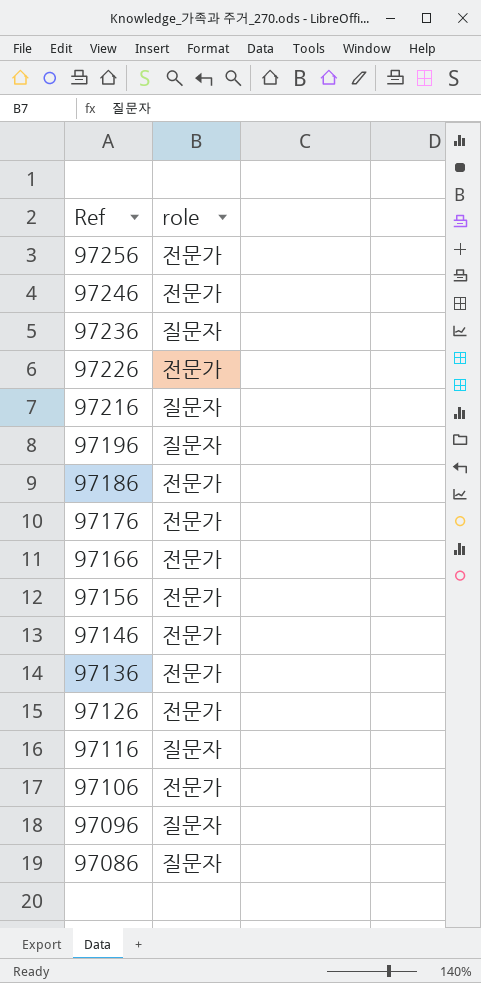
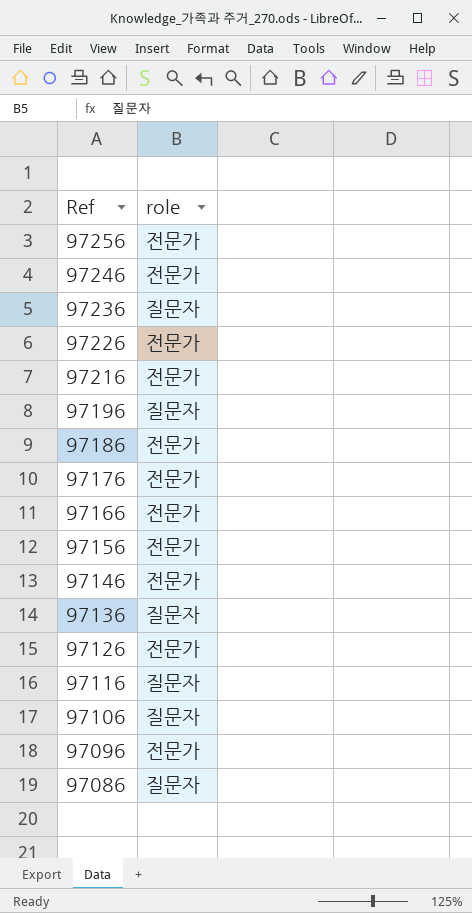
97216 | role: 질문자 -> 전문가
97136 | role: 전문가 -> 질문자
97106 | role: 전문가 -> 질문자
97096 | role: 질문자 -> 전문가

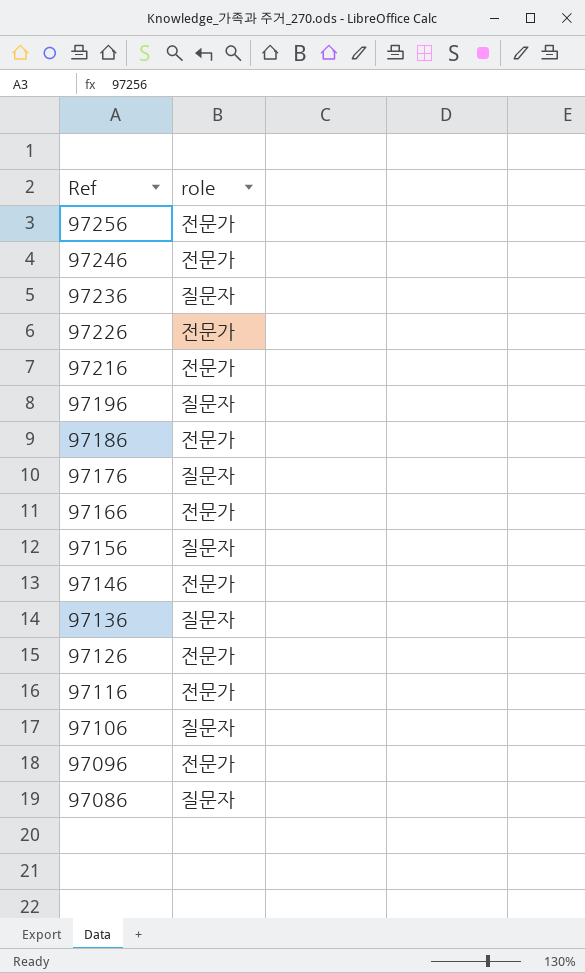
97176 | role: 전문가 -> 질문자
97156 | role: 전문가 -> 질문자
97116 | role: 질문자 -> 전문가

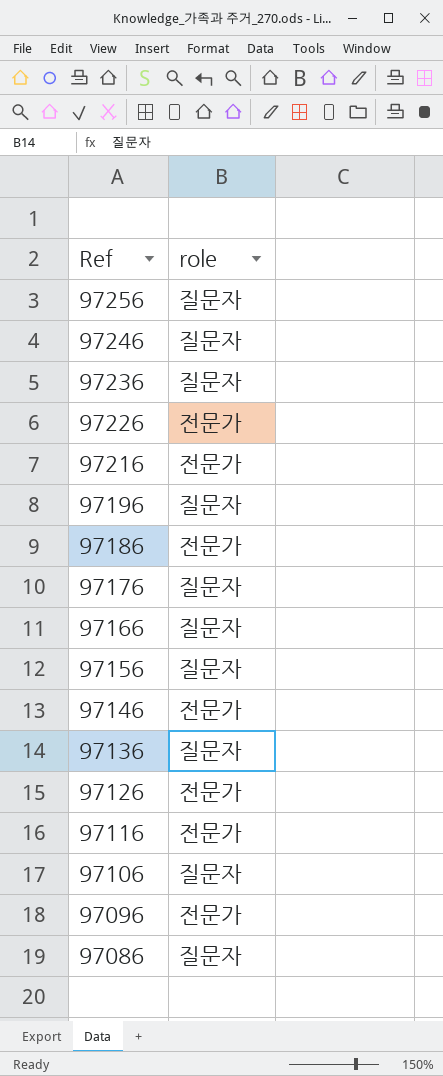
97256 | role: 전문가 -> 질문자
97246 | role: 전문가 -> 질문자
97166 | role: 전문가 -> 질문자

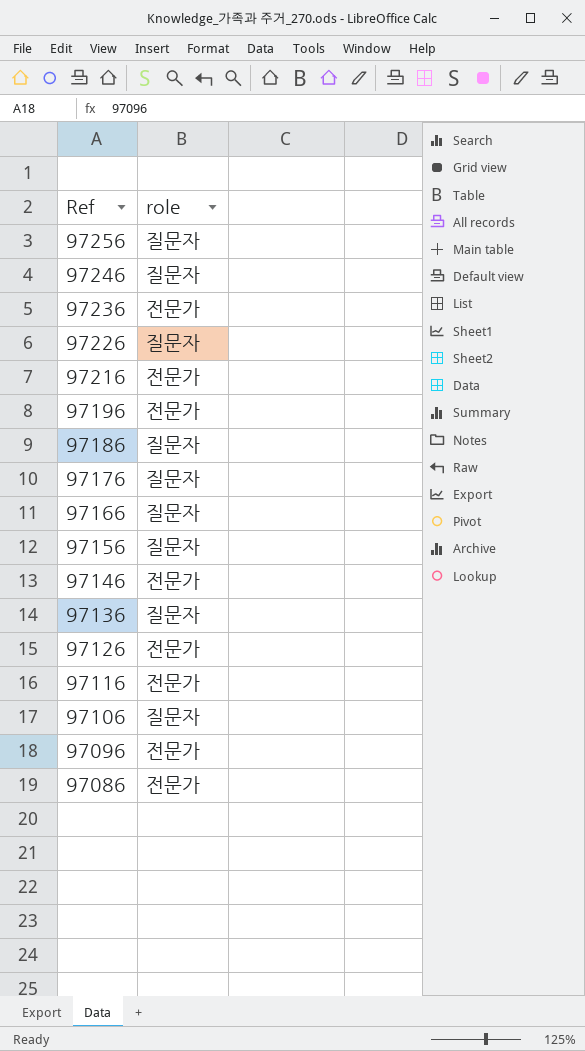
97236 | role: 질문자 -> 전문가
97226 | role: 전문가 -> 질문자
97196 | role: 질문자 -> 전문가
97186 | role: 전문가 -> 질문자
97086 | role: 질문자 -> 전문가

